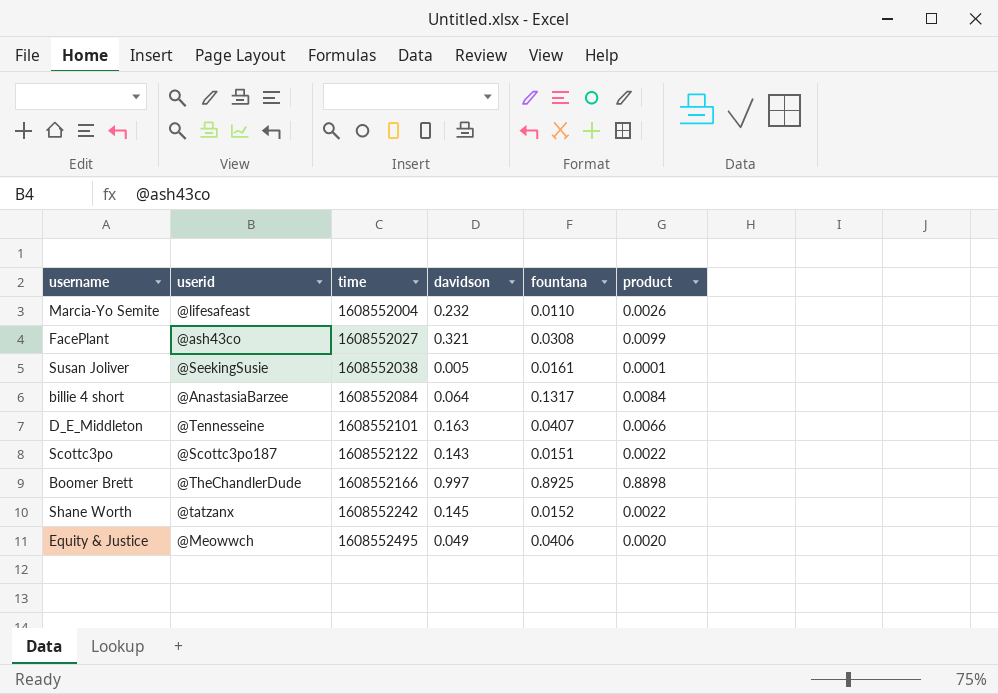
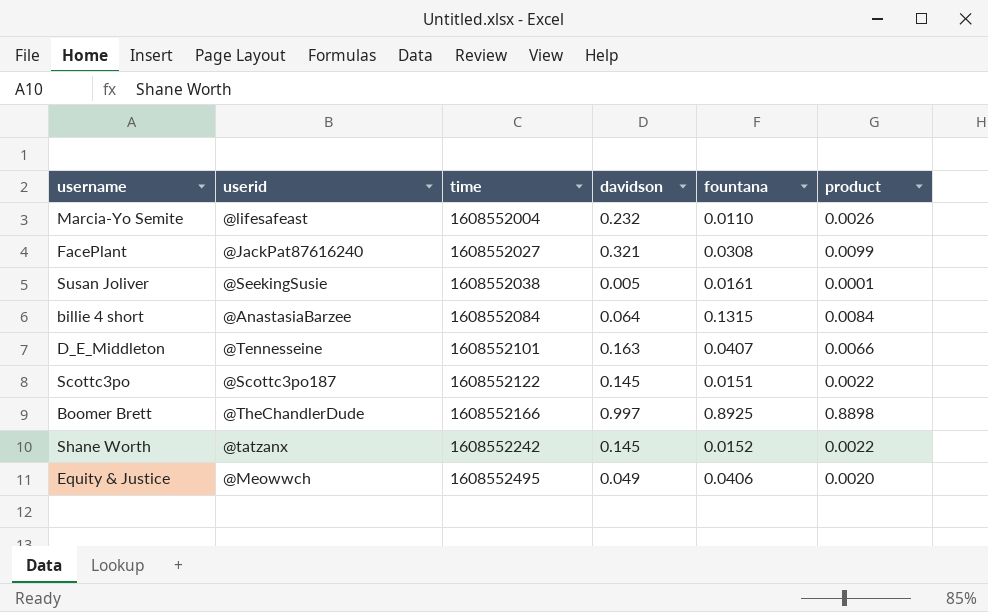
FacePlant | userid: @ash43co -> @JackPat87616240
billie 4 short | fountana: 0.1317 -> 0.1315
Scottc3po | davidson: 0.143 -> 0.145

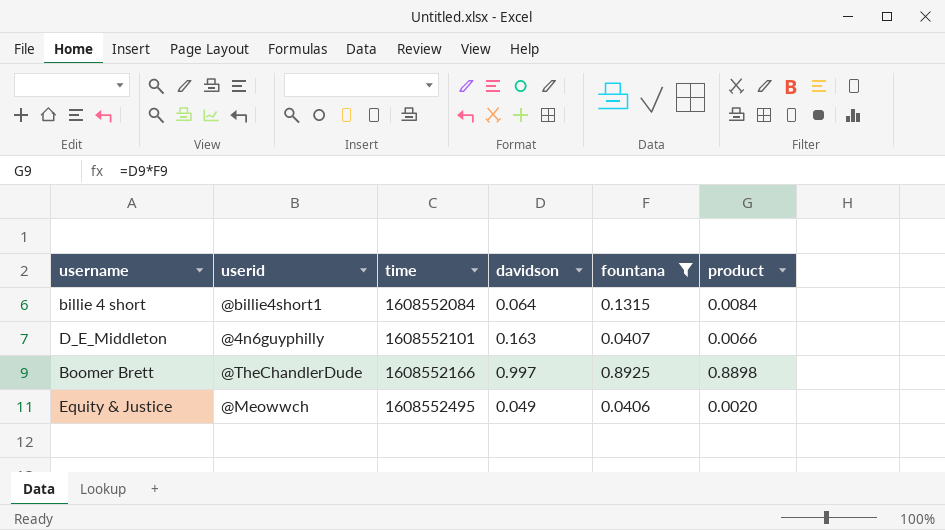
filter: none -> fountana >= 0.0406
billie 4 short | userid: @AnastasiaBarzee -> @billie4short1
D_E_Middleton | userid: @Tennesseine -> @4n6guyphilly

